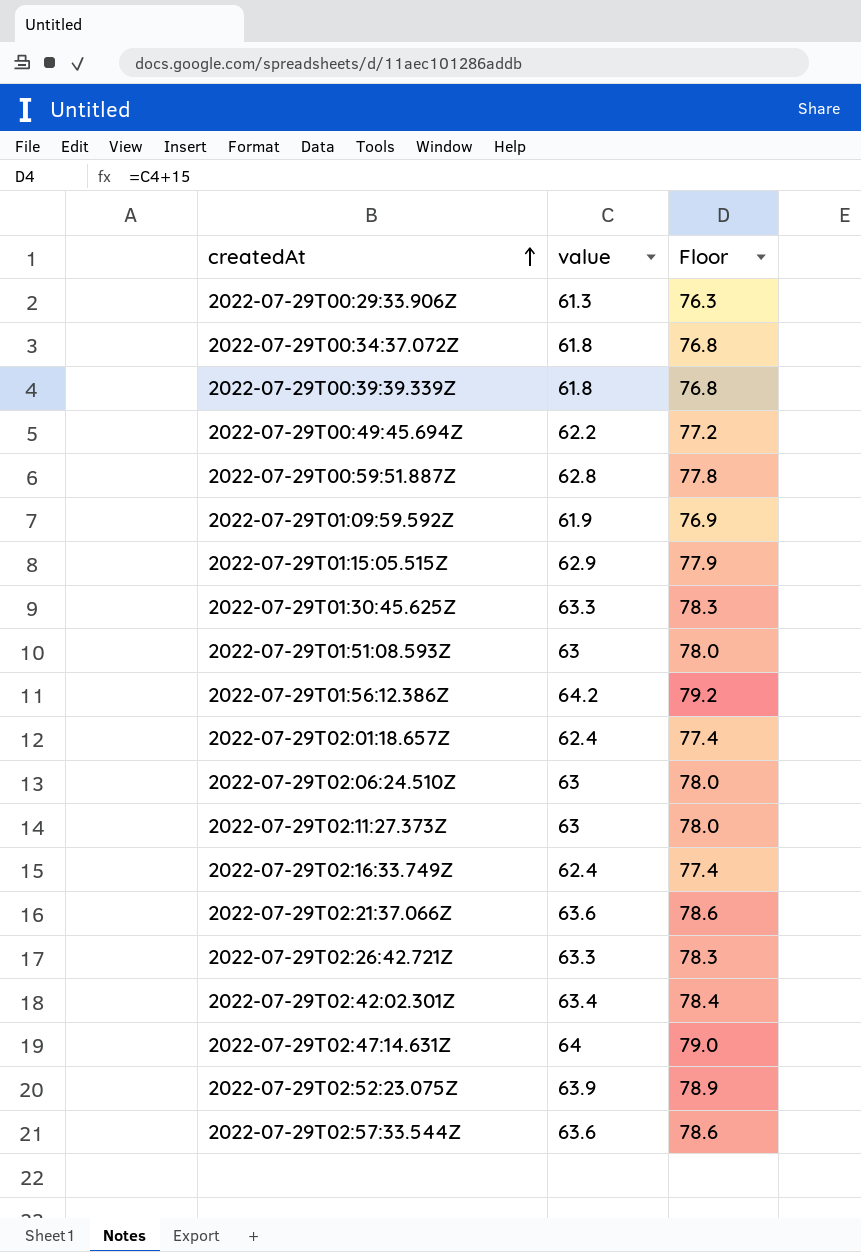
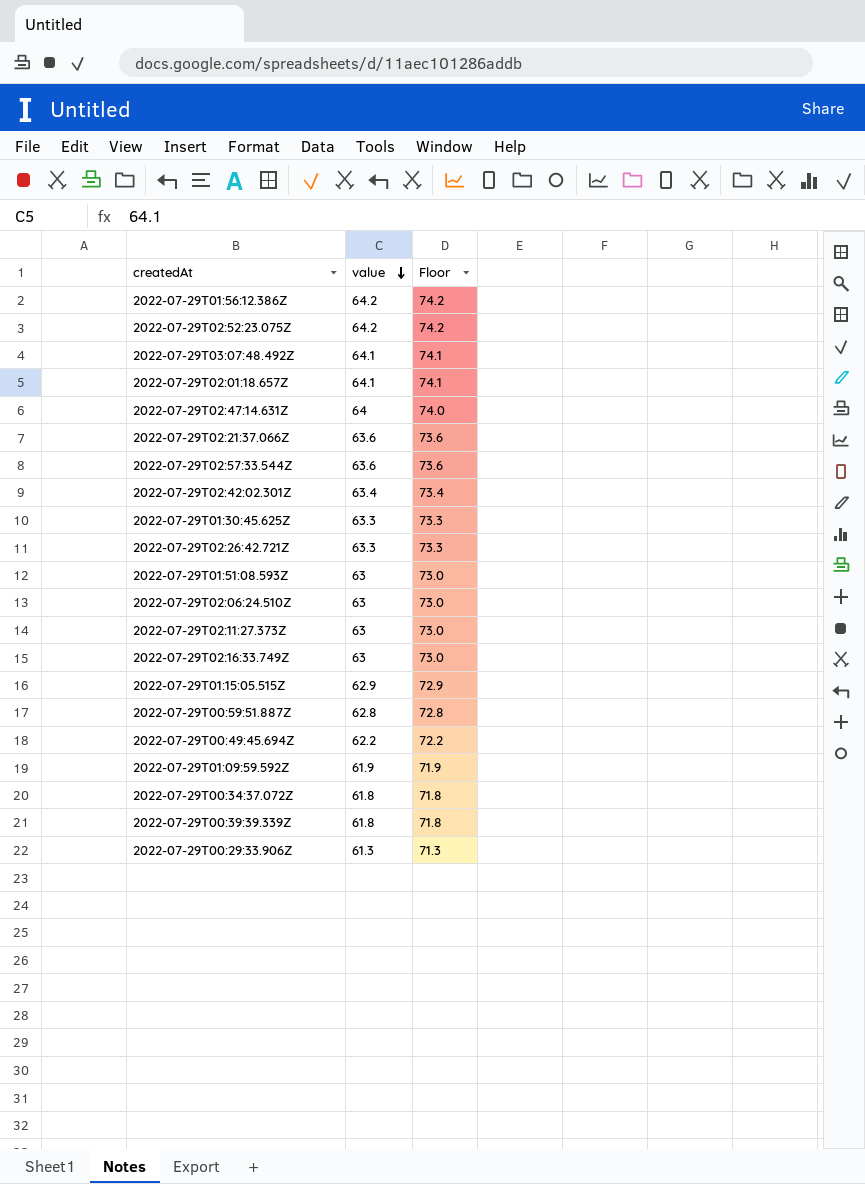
row order: createdAt ascending -> value descending
column Floor | formula: [value] + 15 -> [value] + 10
2022-07-29T02:52:23.075Z | value: 63.9 -> 64.2
row 2022-07-29T03:07:48.492Z: none -> 64.1 | 74.1
2022-07-29T02:01:18.657Z | value: 62.4 -> 64.1
2022-07-29T02:16:33.749Z | value: 62.4 -> 63

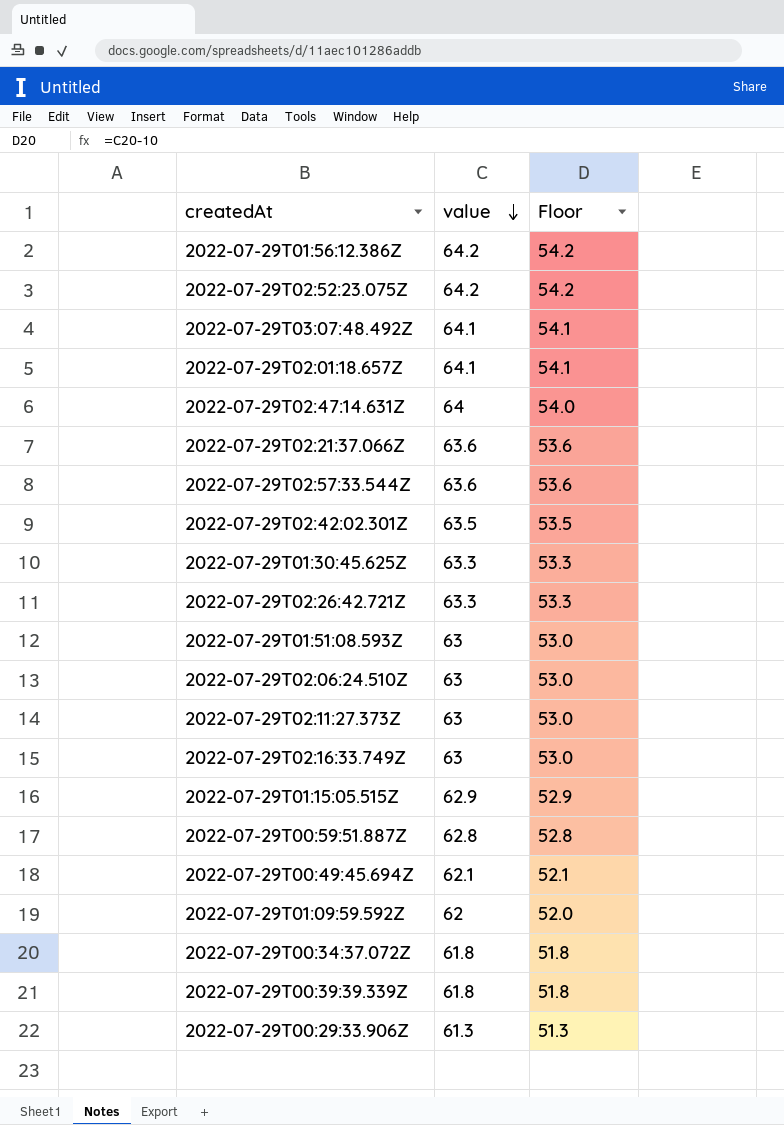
column Floor | formula: [value] + 10 -> [value] - 10
2022-07-29T02:42:02.301Z | value: 63.4 -> 63.5
2022-07-29T00:49:45.694Z | value: 62.2 -> 62.1
2022-07-29T01:09:59.592Z | value: 61.9 -> 62

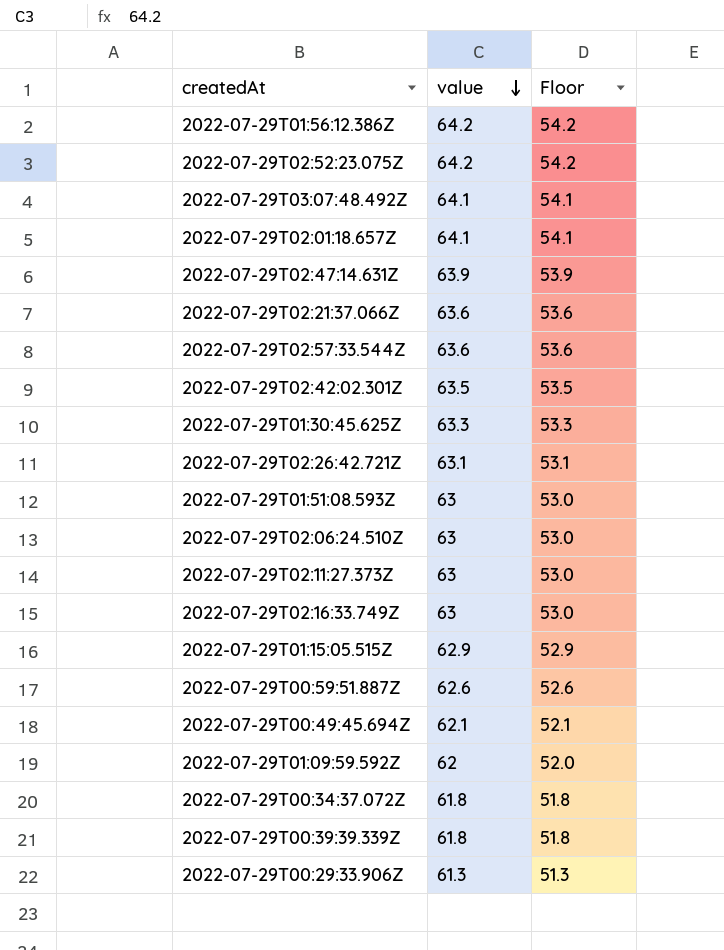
2022-07-29T02:47:14.631Z | value: 64 -> 63.9
2022-07-29T02:47:14.631Z | Floor: 54.0 -> 53.9
2022-07-29T02:26:42.721Z | value: 63.3 -> 63.1
2022-07-29T02:26:42.721Z | Floor: 53.3 -> 53.1
2022-07-29T00:59:51.887Z | value: 62.8 -> 62.6
2022-07-29T00:59:51.887Z | Floor: 52.8 -> 52.6

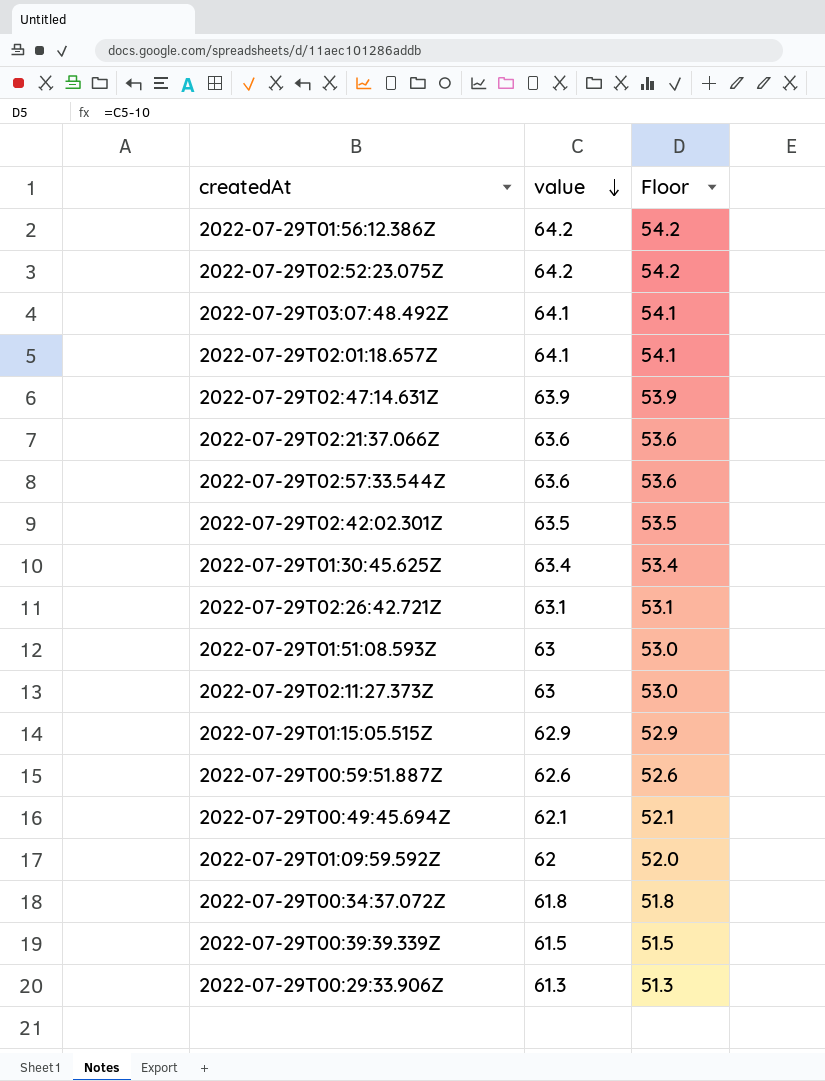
row 2022-07-29T02:06:24.510Z: 63 | 53.0 -> none
row 2022-07-29T02:16:33.749Z: 63 | 53.0 -> none
2022-07-29T01:30:45.625Z | value: 63.3 -> 63.4
2022-07-29T01:30:45.625Z | Floor: 53.3 -> 53.4
2022-07-29T00:39:39.339Z | value: 61.8 -> 61.5
2022-07-29T00:39:39.339Z | Floor: 51.8 -> 51.5

